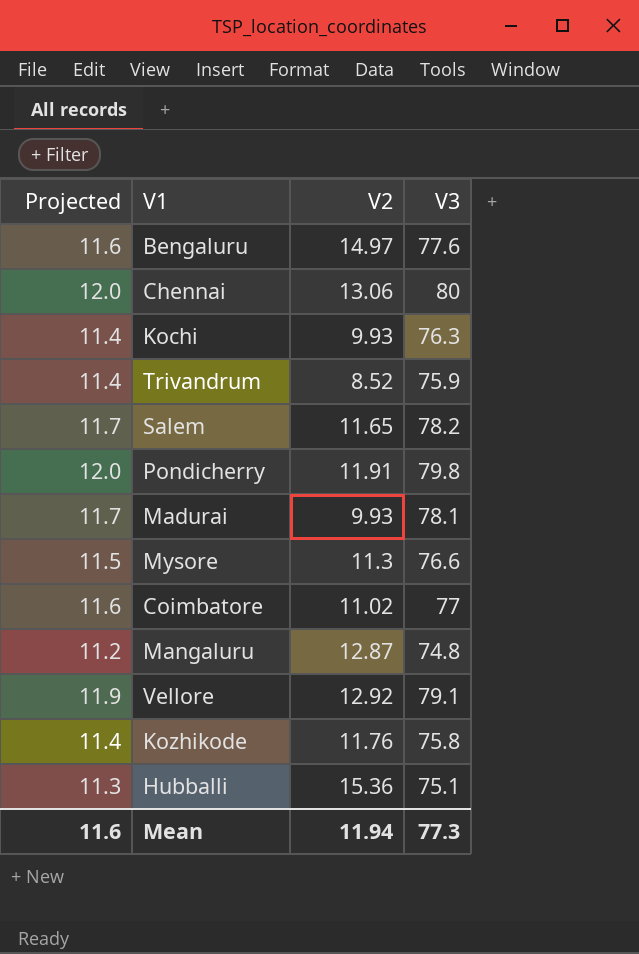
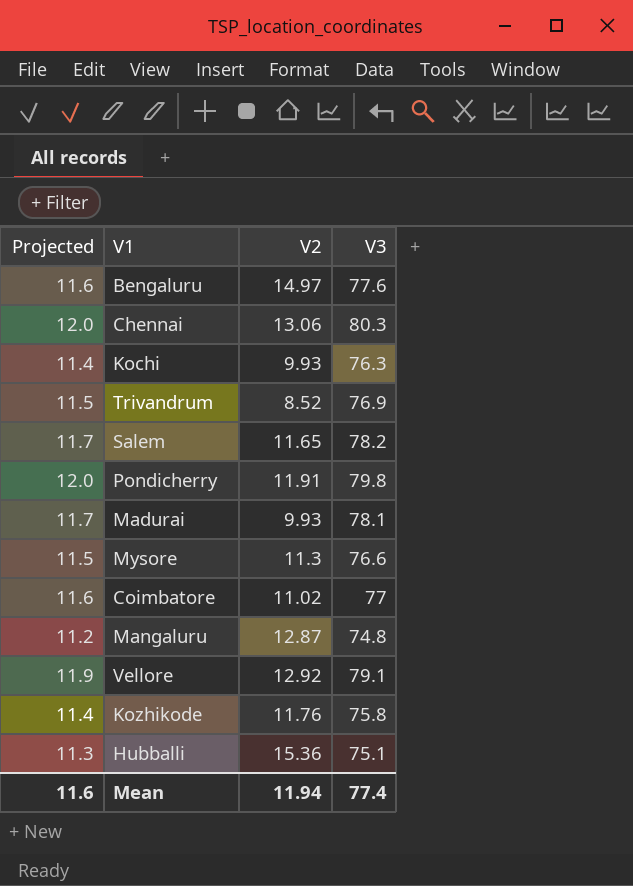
Chennai | V3: 80 -> 80.3
Trivandrum | Projected: 11.4 -> 11.5
Trivandrum | V3: 75.9 -> 76.9
Mean | V3: 77.3 -> 77.4

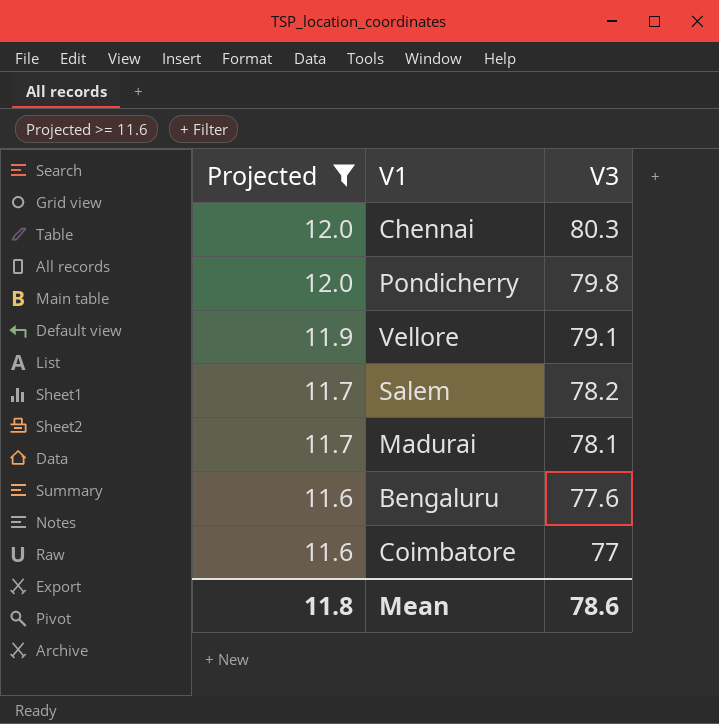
filter: none -> Projected >= 11.6
row order: none -> Projected descending
column V2 | position: 3 -> none
Mean | Projected: 11.6 -> 11.8
Mean | V3: 77.4 -> 78.6

